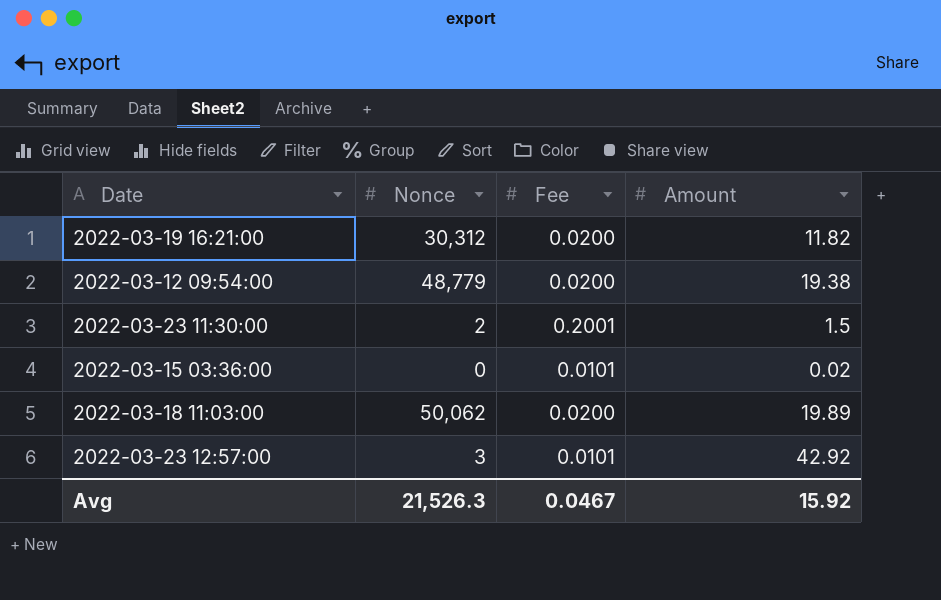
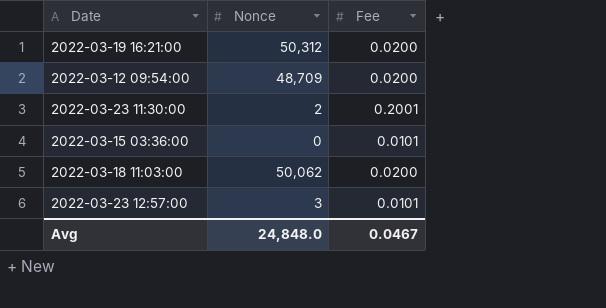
column Amount | position: 4 -> none
2022-03-19 16:21:00 | Nonce: 30,312 -> 50,312
2022-03-12 09:54:00 | Nonce: 48,779 -> 48,709
Avg | Nonce: 21,526.3 -> 24,848.0

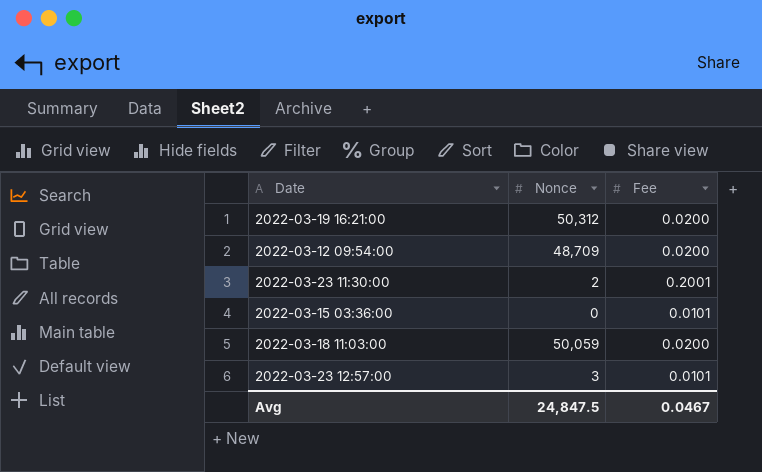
2022-03-18 11:03:00 | Nonce: 50,062 -> 50,059
Avg | Nonce: 24,848.0 -> 24,847.5

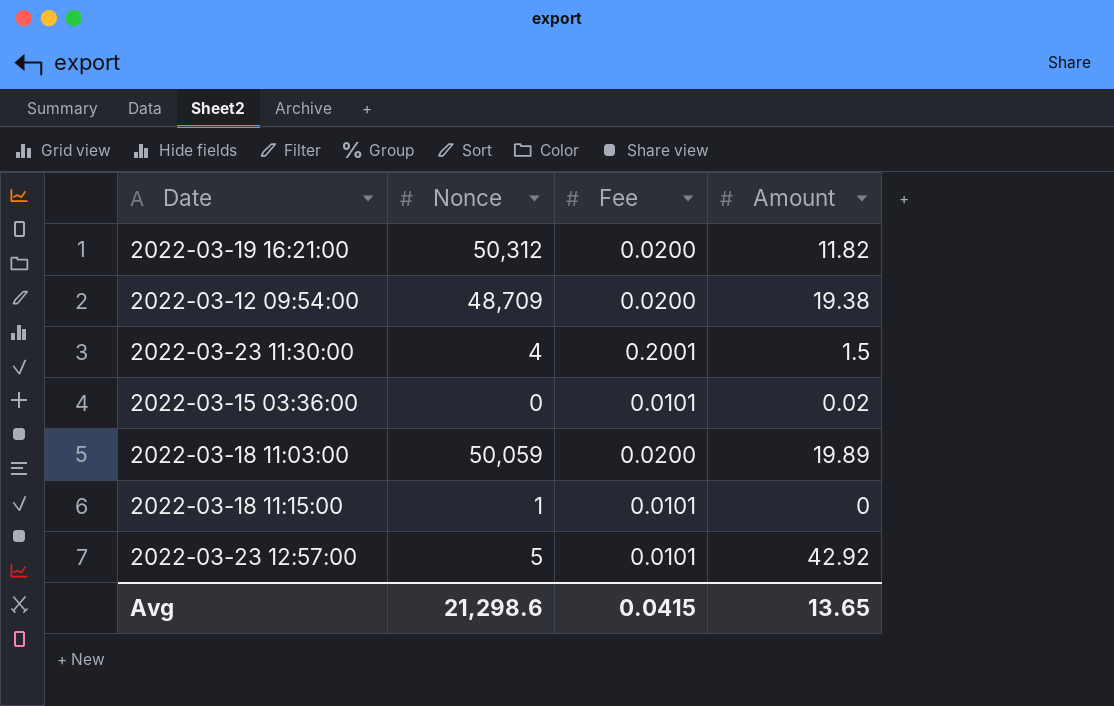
column Amount | position: none -> 4
2022-03-23 11:30:00 | Nonce: 2 -> 4
row 2022-03-18 11:15:00: none -> 1 | 0.0101 | 0
2022-03-23 12:57:00 | Nonce: 3 -> 5
Avg | Nonce: 24,847.5 -> 21,298.6
Avg | Fee: 0.0467 -> 0.0415

